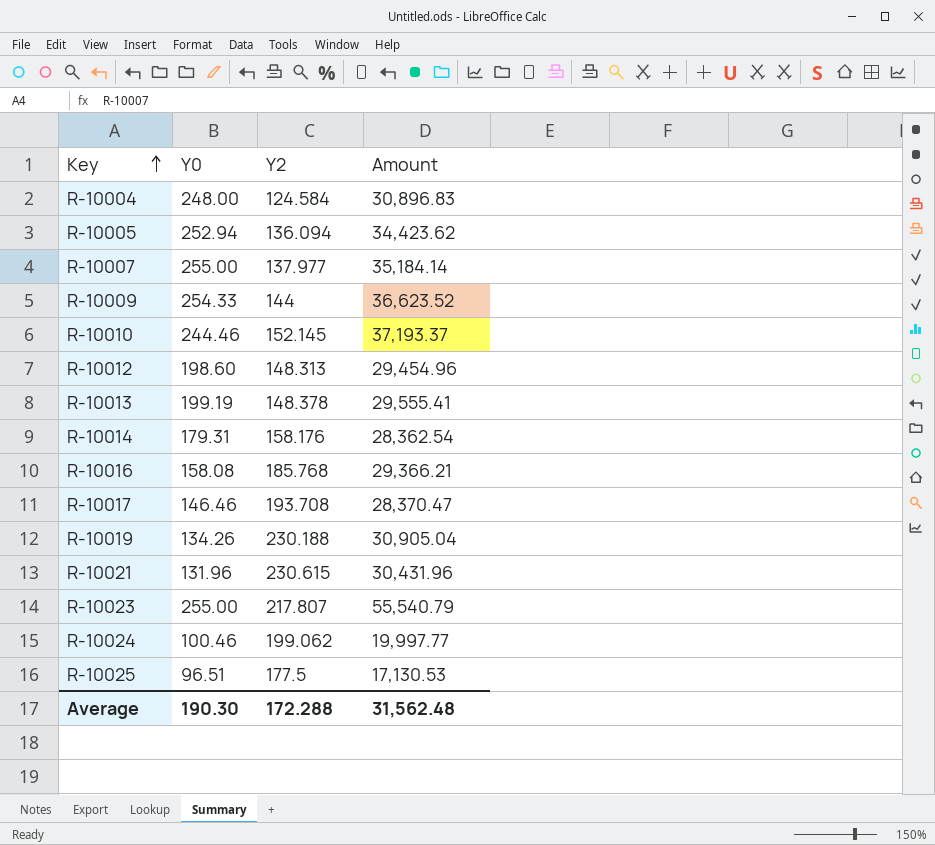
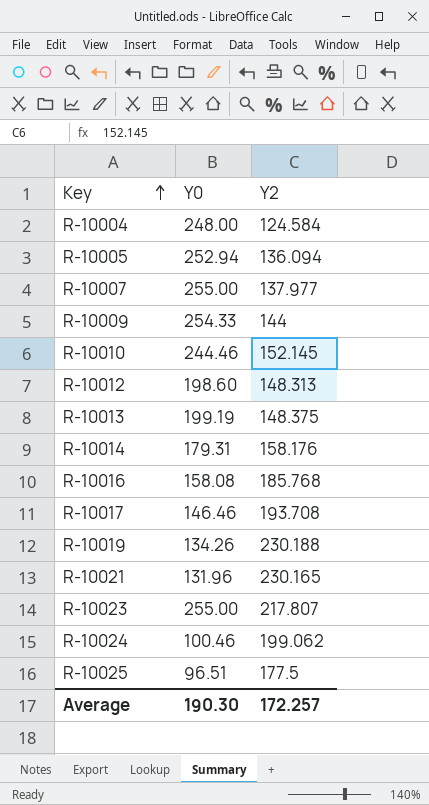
column Amount | formula: [Y0] * [Y2] -> none
R-10013 | Y2: 148.378 -> 148.375
R-10021 | Y2: 230.615 -> 230.165
Average | Y2: 172.288 -> 172.257

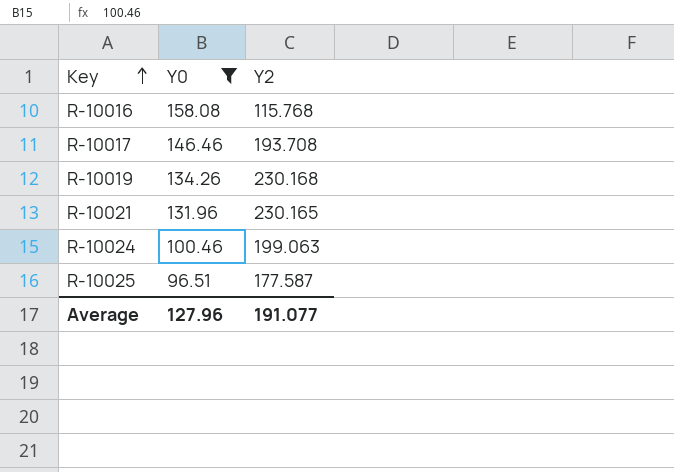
filter: none -> Y0 <= 158.08
R-10016 | Y2: 185.768 -> 115.768
R-10019 | Y2: 230.188 -> 230.168
R-10024 | Y2: 199.062 -> 199.063
R-10025 | Y2: 177.5 -> 177.587
Average | Y0: 190.30 -> 127.96
Average | Y2: 172.257 -> 191.077

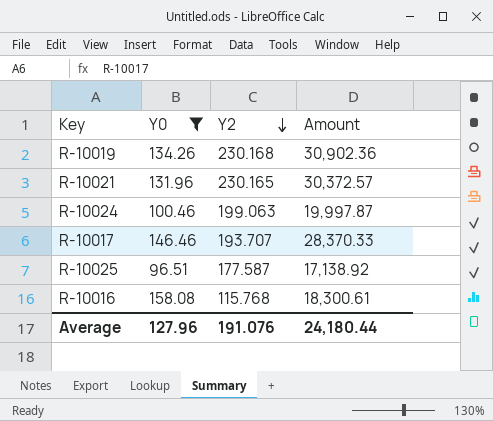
row order: Key ascending -> Y2 descending
column Amount | formula: none -> [Y0] * [Y2]
R-10017 | Y2: 193.708 -> 193.707
Average | Y2: 191.077 -> 191.076

